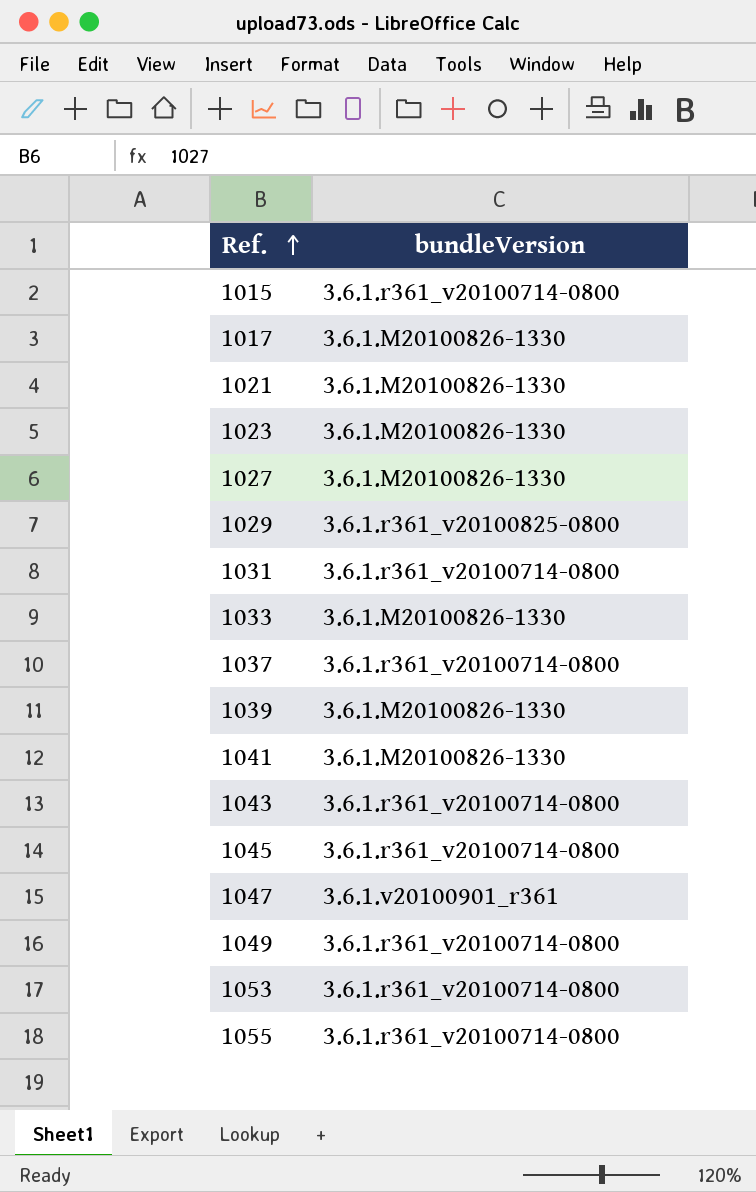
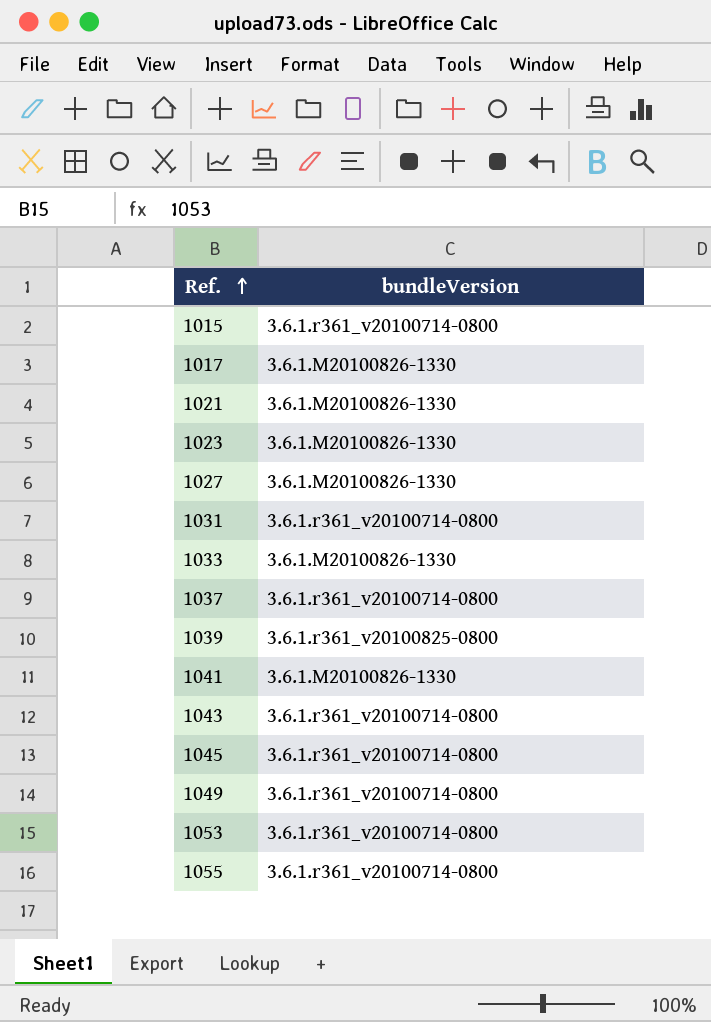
row 1029: 3.6.1.r361_v20100825-0800 -> none
row 1047: 3.6.1.v20100901_r361 -> none
1039 | bundleVersion: 3.6.1.M20100826-1330 -> 3.6.1.r361_v20100825-0800

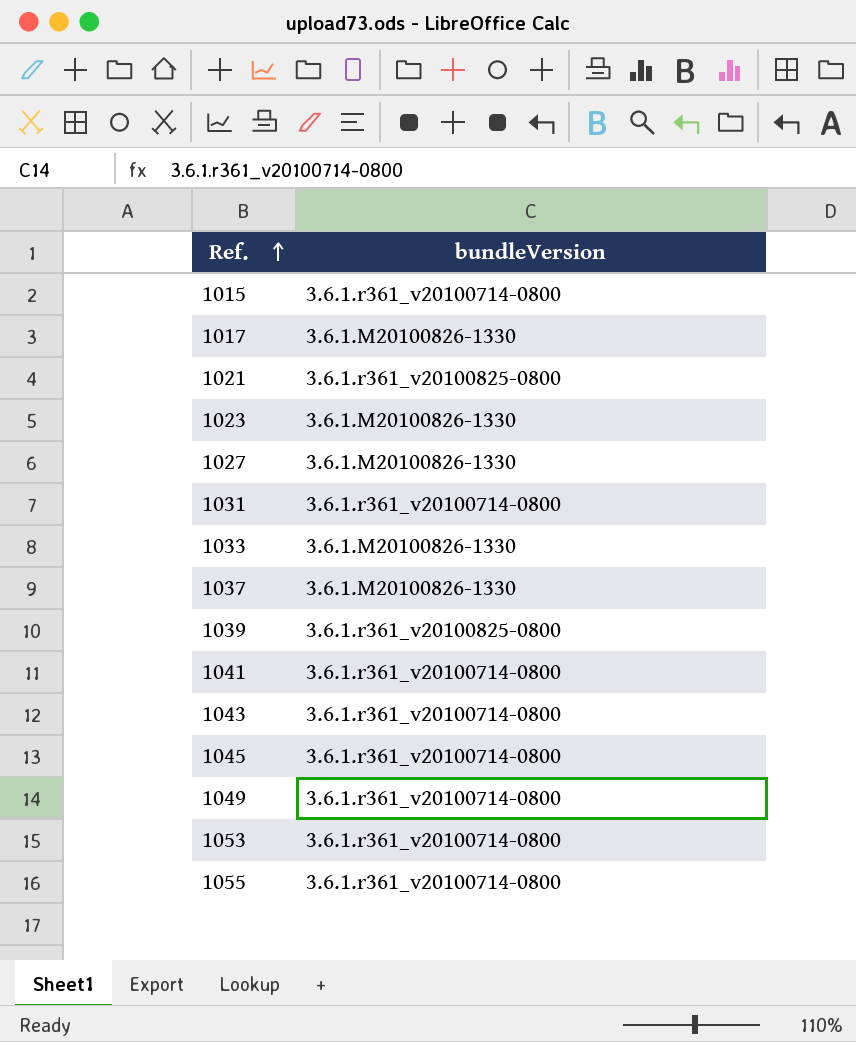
1021 | bundleVersion: 3.6.1.M20100826-1330 -> 3.6.1.r361_v20100825-0800
1037 | bundleVersion: 3.6.1.r361_v20100714-0800 -> 3.6.1.M20100826-1330
1041 | bundleVersion: 3.6.1.M20100826-1330 -> 3.6.1.r361_v20100714-0800

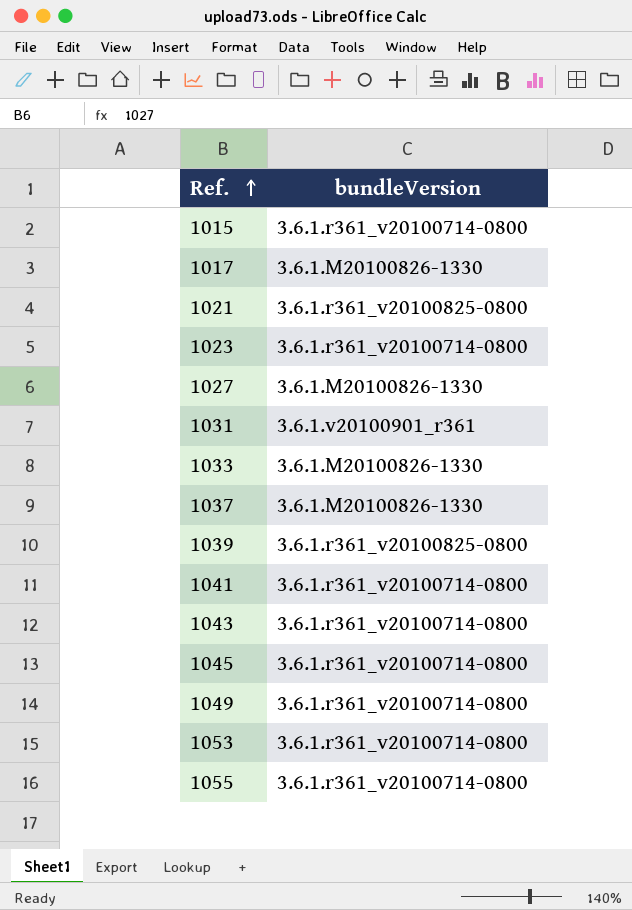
1023 | bundleVersion: 3.6.1.M20100826-1330 -> 3.6.1.r361_v20100714-0800
1031 | bundleVersion: 3.6.1.r361_v20100714-0800 -> 3.6.1.v20100901_r361

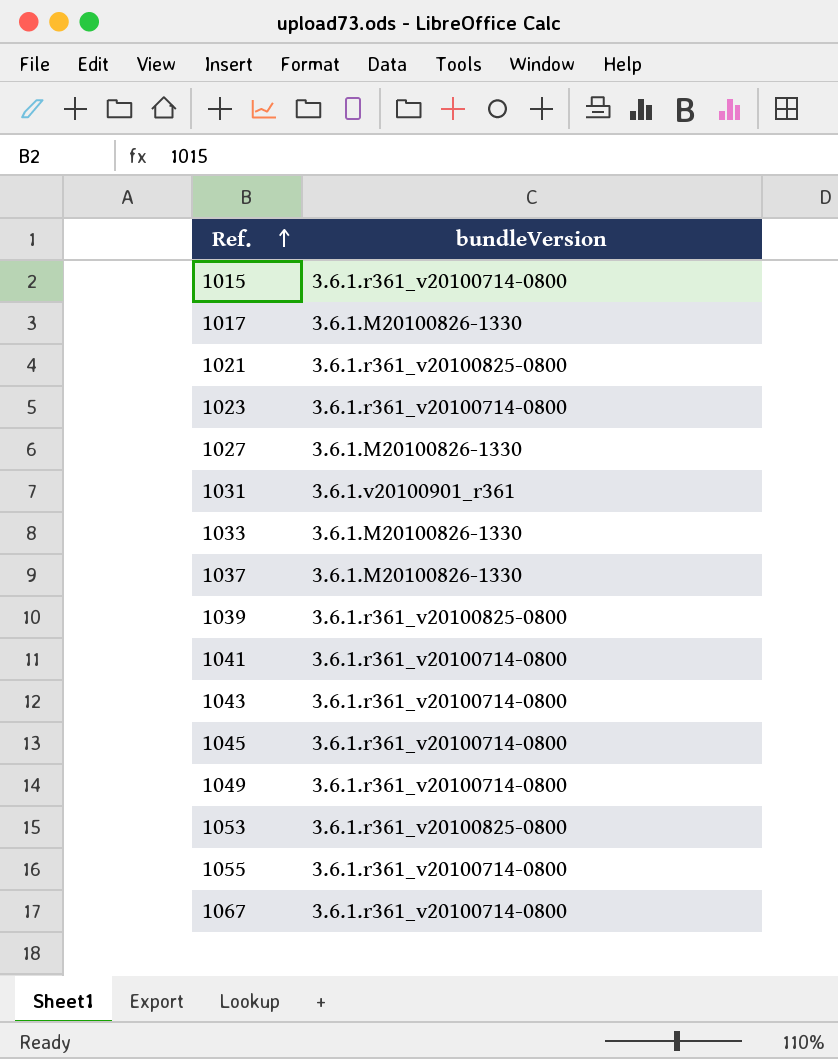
1053 | bundleVersion: 3.6.1.r361_v20100714-0800 -> 3.6.1.r361_v20100825-0800
row 1067: none -> 3.6.1.r361_v20100714-0800

